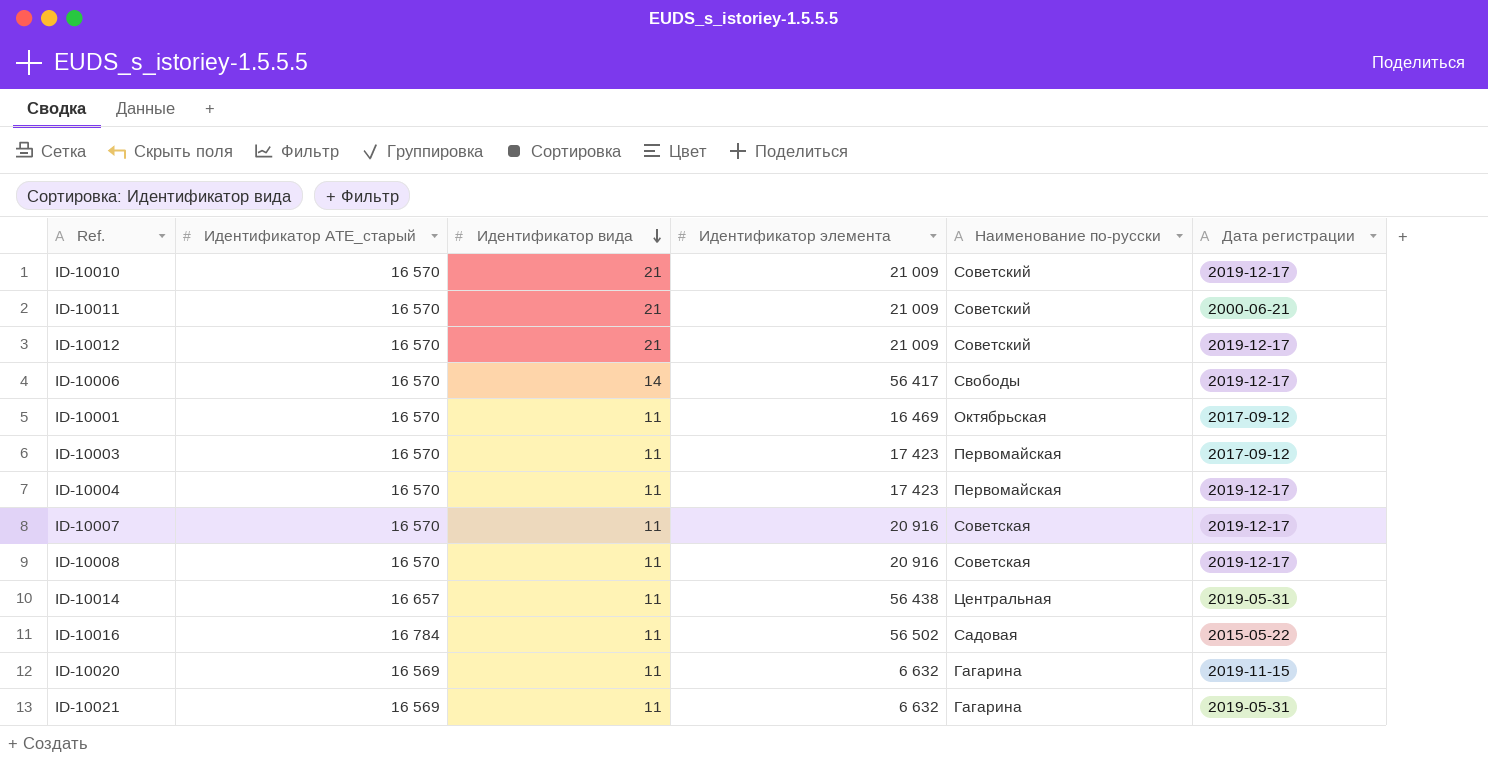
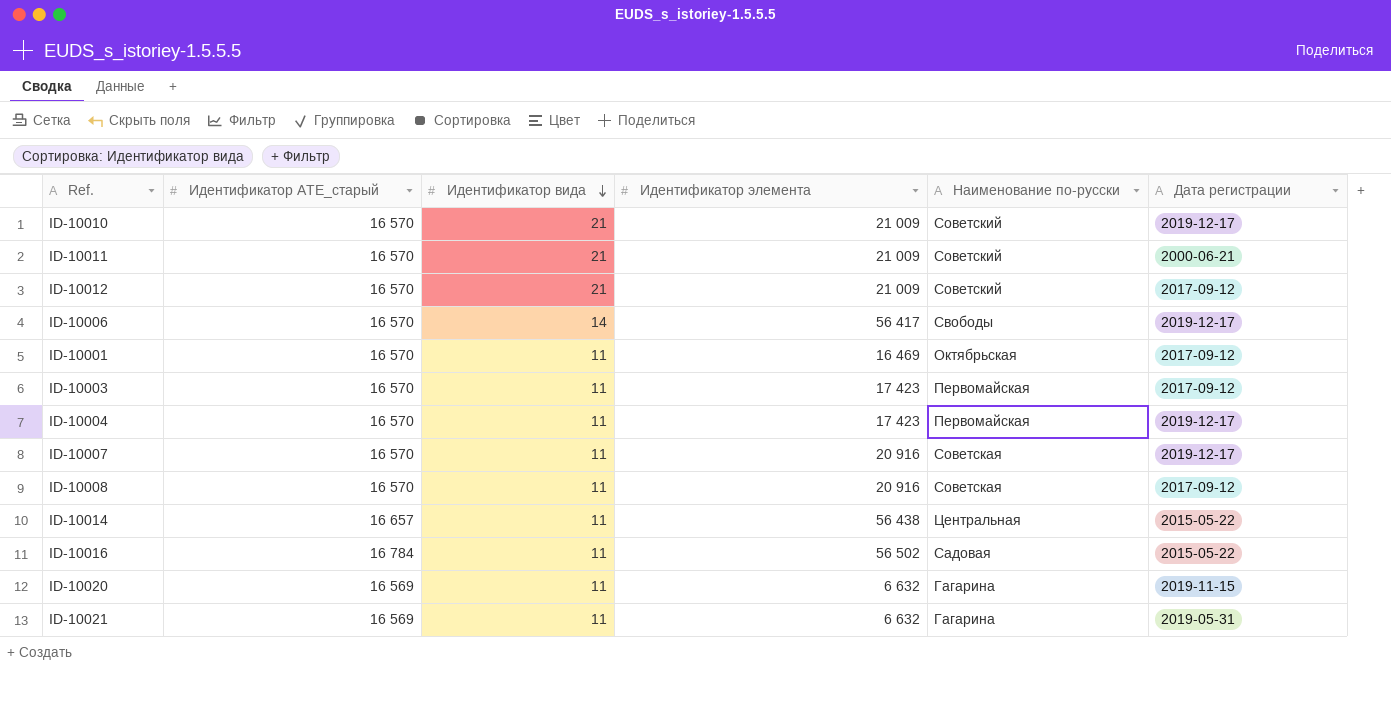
ID-10012 | Дата регистрации: 2019-12-17 -> 2017-09-12
ID-10008 | Дата регистрации: 2019-12-17 -> 2017-09-12
ID-10014 | Дата регистрации: 2019-05-31 -> 2015-05-22

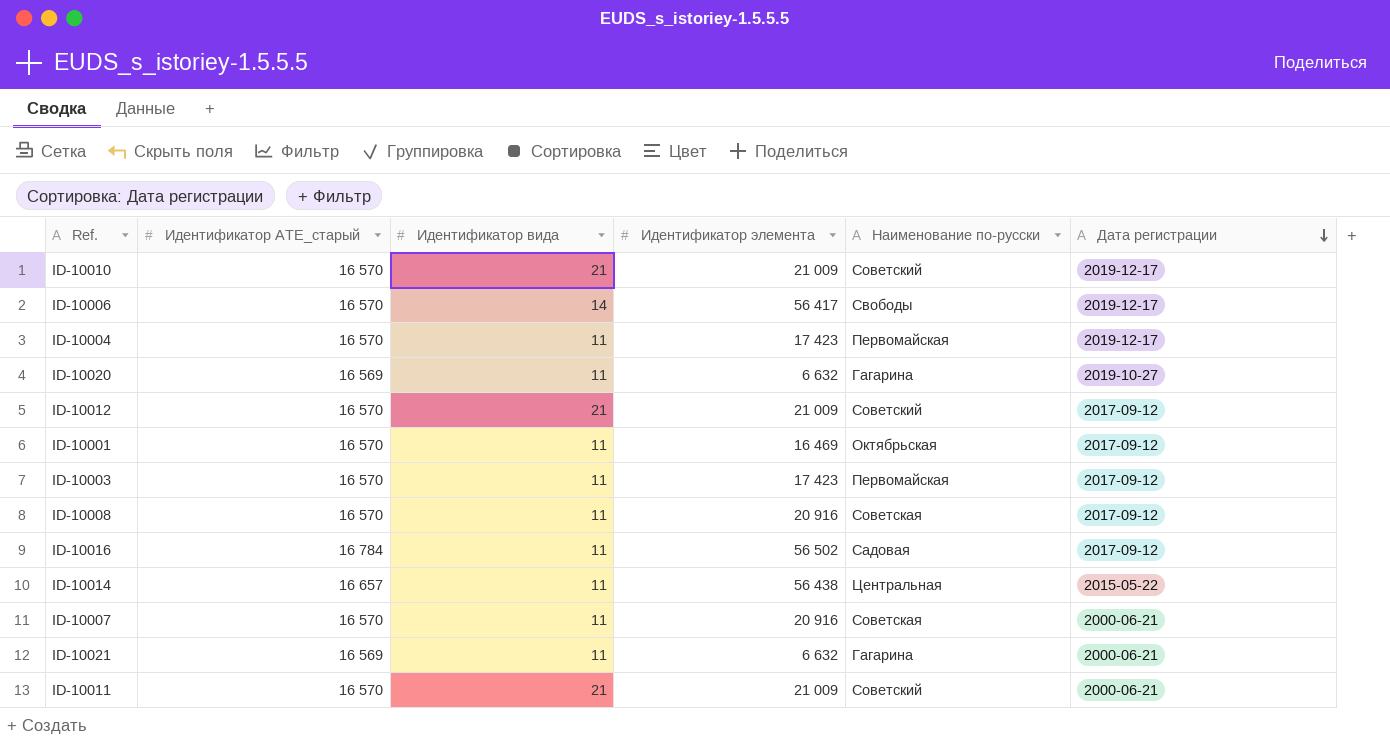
row order: Идентификатор вида descending -> Дата регистрации descending
ID-10020 | Дата регистрации: 2019-11-15 -> 2019-10-27
ID-10016 | Дата регистрации: 2015-05-22 -> 2017-09-12
ID-10007 | Дата регистрации: 2019-12-17 -> 2000-06-21
ID-10021 | Дата регистрации: 2019-05-31 -> 2000-06-21

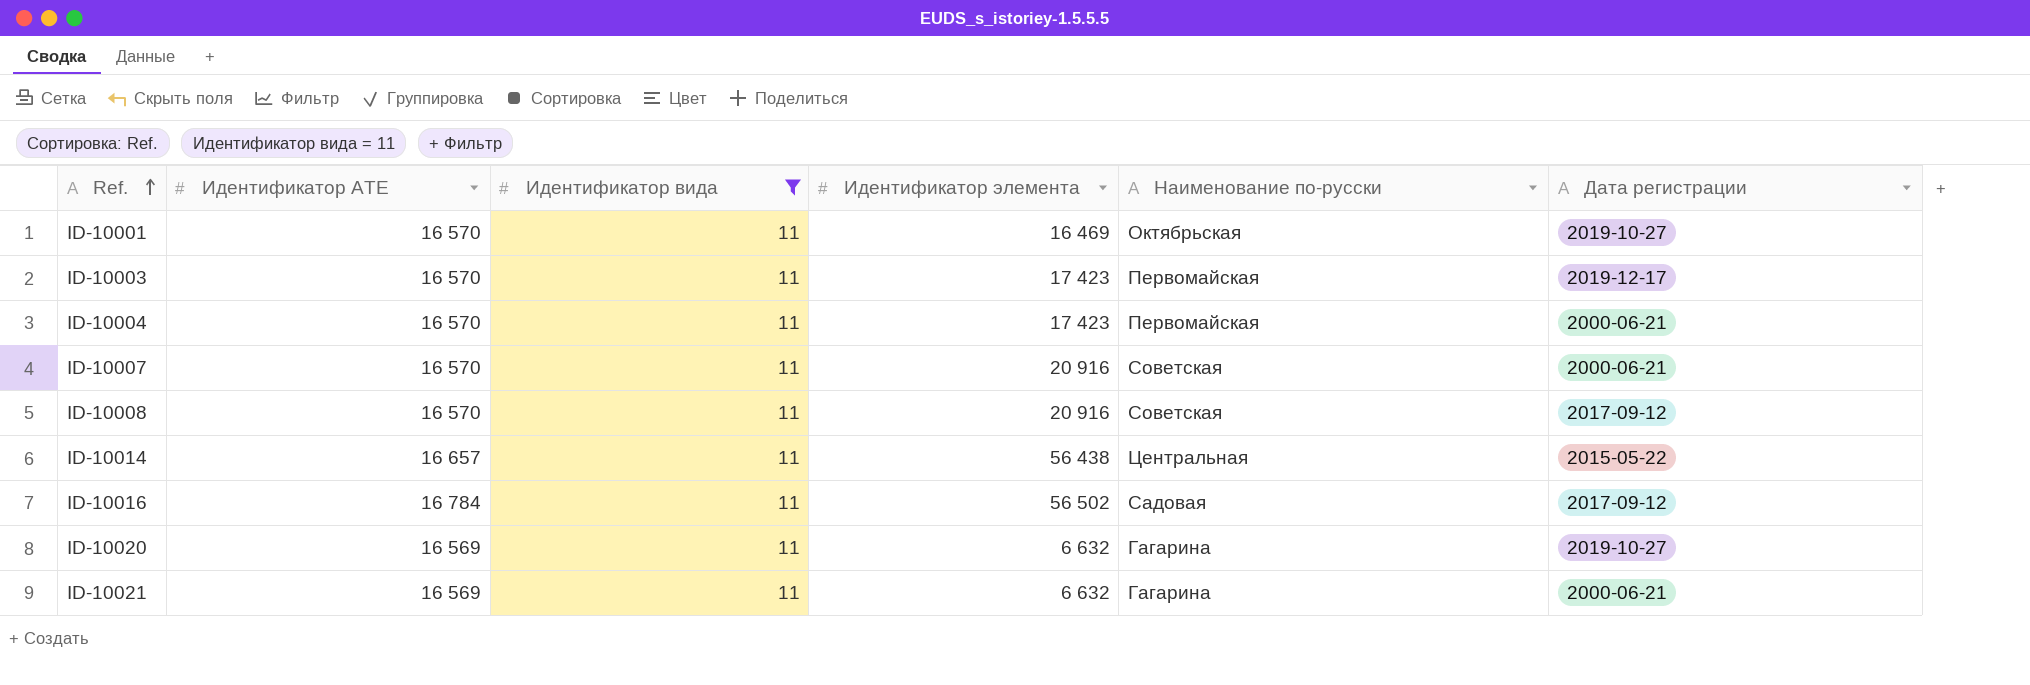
filter: none -> Идентификатор вида = 11
row order: Дата регистрации descending -> Ref. ascending
column name: Идентификатор АТЕ_старый -> Идентификатор АТЕ
ID-10001 | Дата регистрации: 2017-09-12 -> 2019-10-27
ID-10003 | Дата регистрации: 2017-09-12 -> 2019-12-17
ID-10004 | Дата регистрации: 2019-12-17 -> 2000-06-21

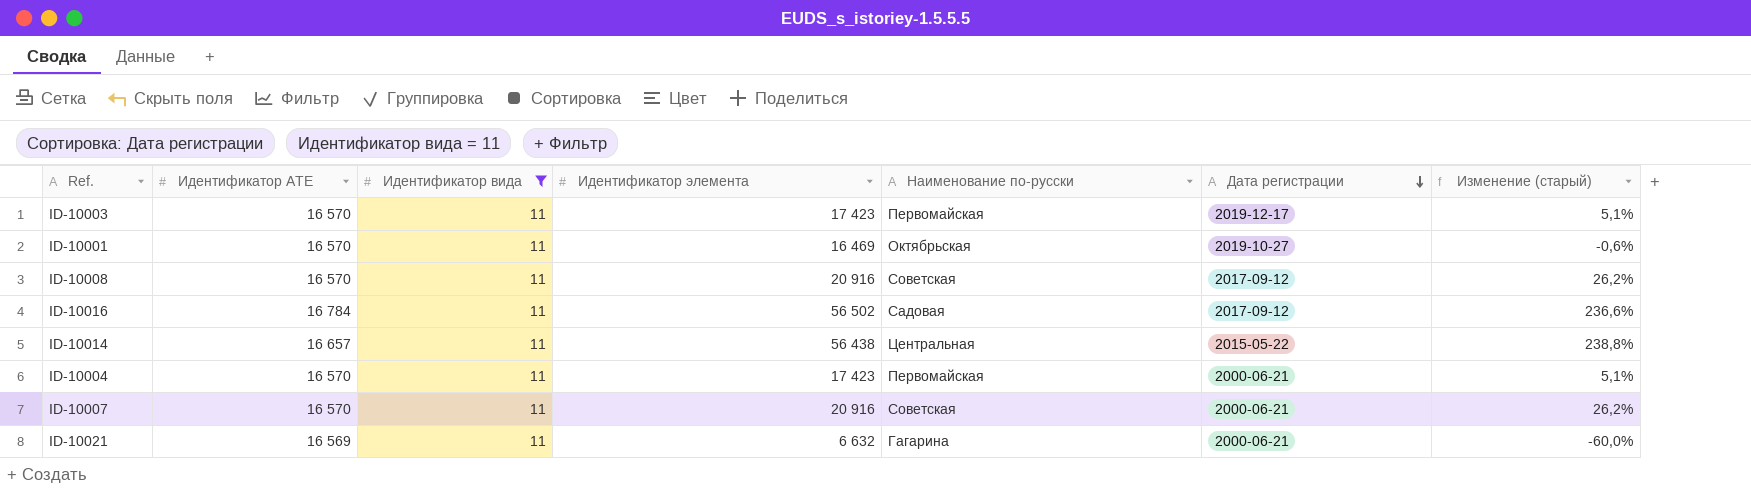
row order: Ref. ascending -> Дата регистрации descending
column Изменение (старый) | formula: none -> ([Идентификатор элемента] - [Идентификатор АТЕ]) / [Идентификатор АТЕ]
row ID-10020: 16 569 | 11 | 6 632 | Гагарина | 2019-10-27 -> none

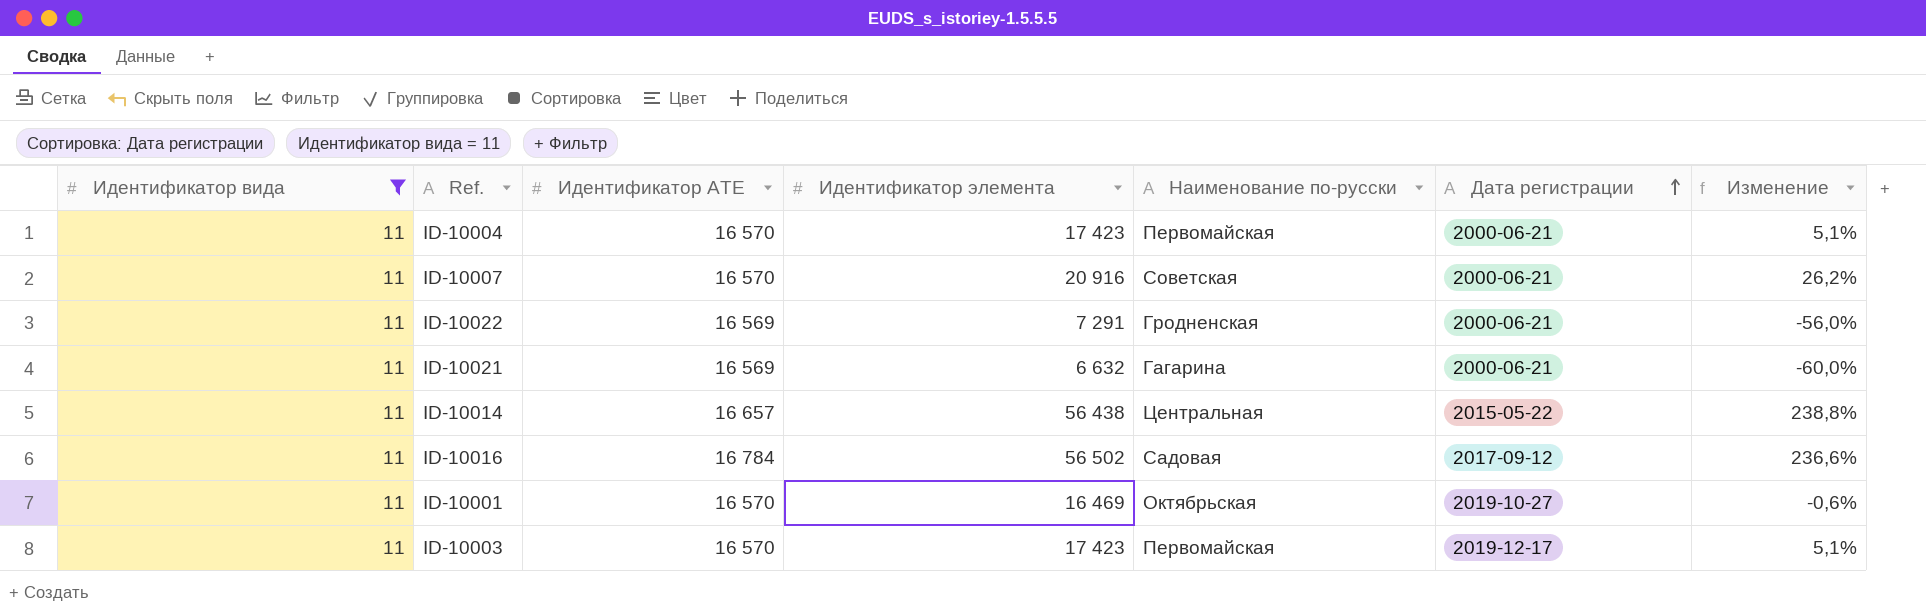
row order: Дата регистрации descending -> Дата регистрации ascending
column Идентификатор вида | position: 3 -> 1
column name: Изменение (старый) -> Изменение
row ID-10008: 16 570 | 11 | 20 916 | Советская | 2017-09-12 | 26,2% -> none
row ID-10022: none -> 11 | 16 569 | 7 291 | Гродненская | 2000-06-21 | -56,0%

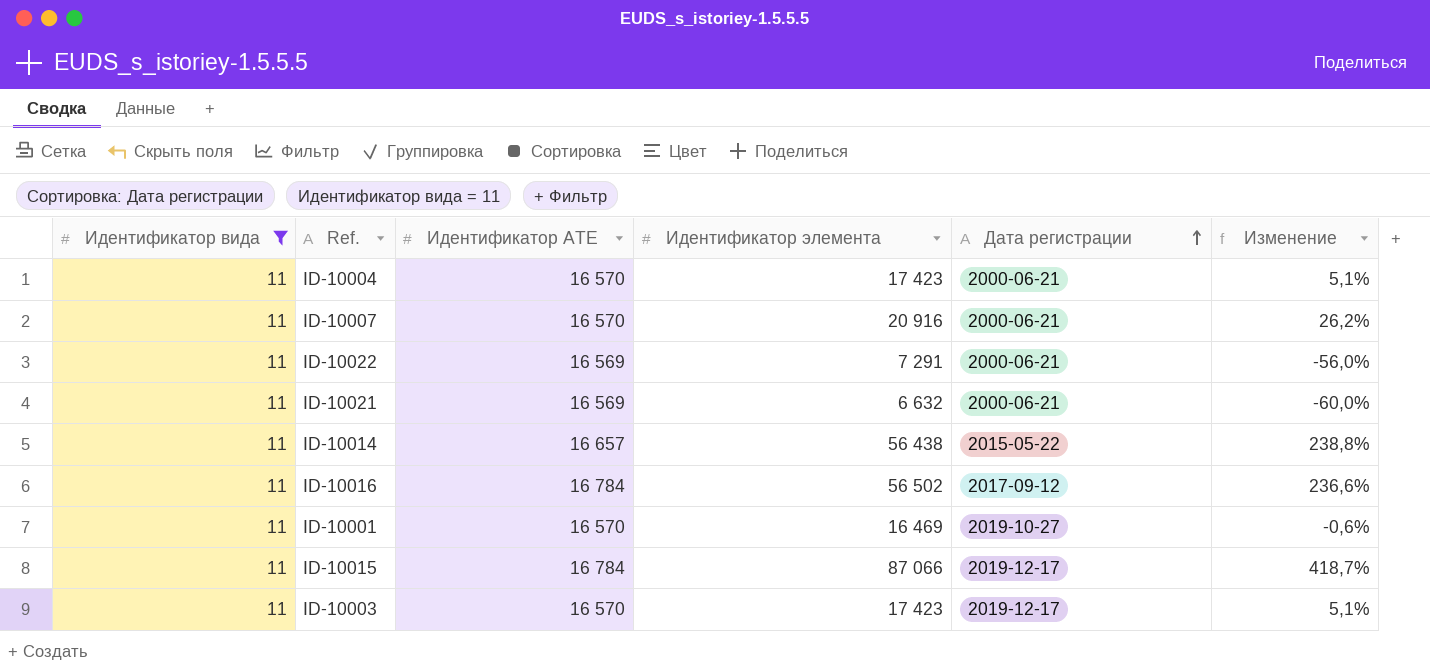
column Наименование по-русски | position: 5 -> none
row ID-10015: none -> 11 | 16 784 | 87 066 | 2019-12-17 | 418,7%

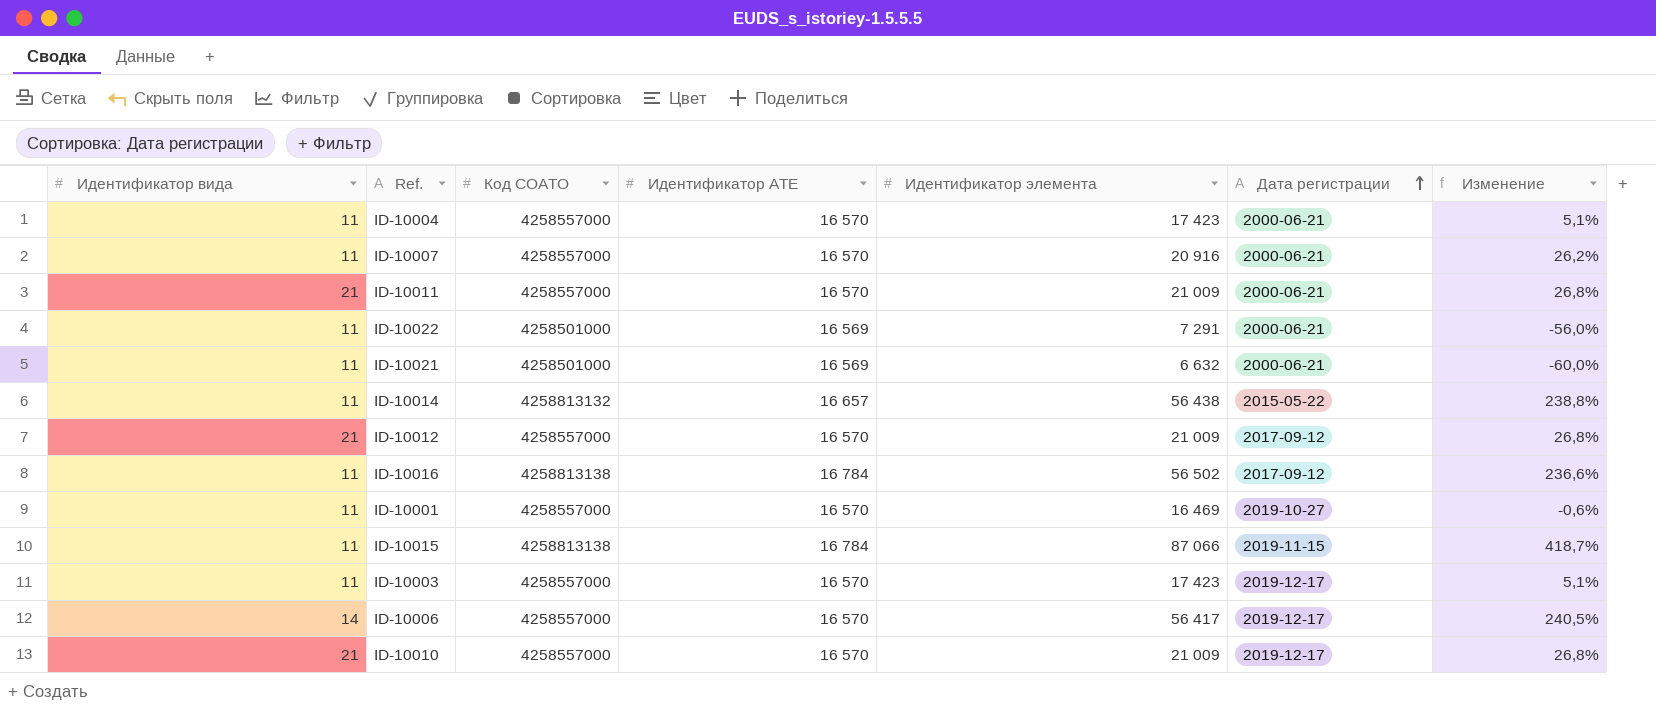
filter: Идентификатор вида = 11 -> none
column Код СОАТО | position: none -> 3
ID-10015 | Дата регистрации: 2019-12-17 -> 2019-11-15

